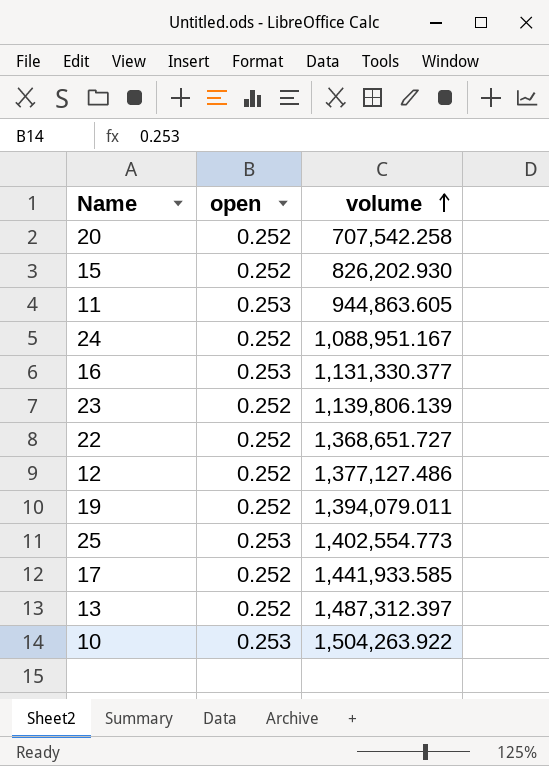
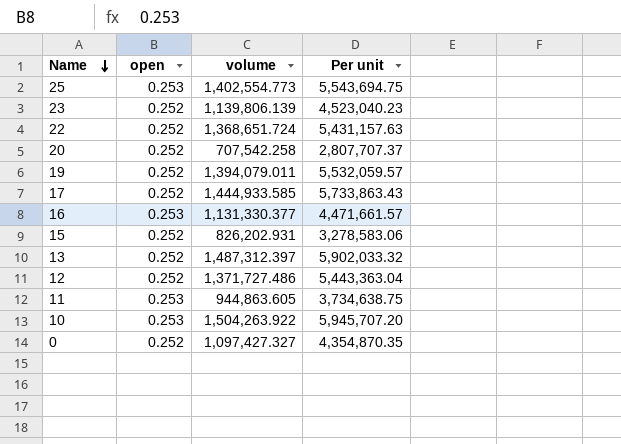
row order: volume ascending -> Name descending
column Per unit | formula: none -> [volume] / [open]
row 24: 0.252 | 1,088,951.167 -> none
22 | volume: 1,368,651.727 -> 1,368,651.724
17 | volume: 1,441,933.585 -> 1,444,933.585
15 | volume: 826,202.930 -> 826,202.931
12 | volume: 1,377,127.486 -> 1,371,727.486
row 0: none -> 0.252 | 1,097,427.327 | 4,354,870.35

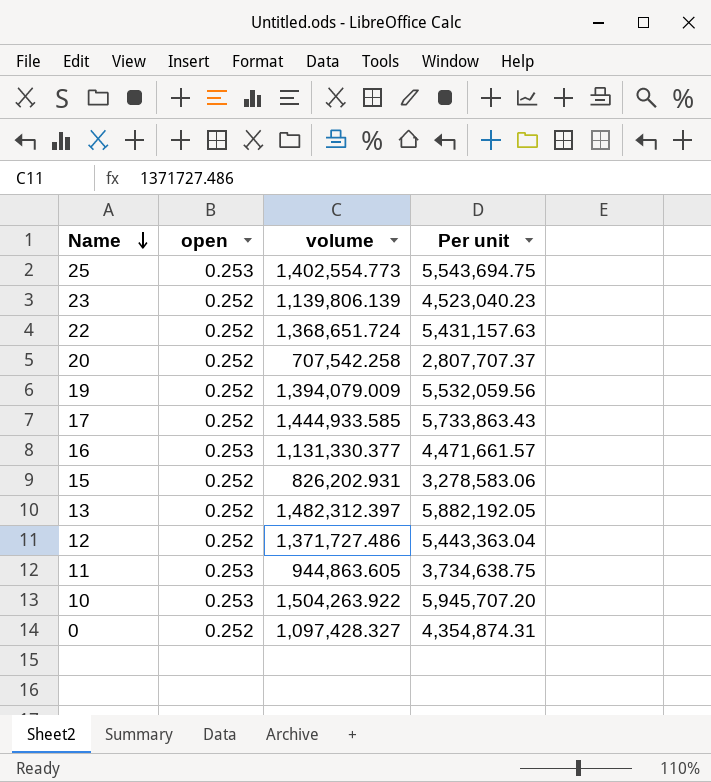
19 | volume: 1,394,079.011 -> 1,394,079.009
19 | Per unit: 5,532,059.57 -> 5,532,059.56
13 | volume: 1,487,312.397 -> 1,482,312.397
13 | Per unit: 5,902,033.32 -> 5,882,192.05
0 | volume: 1,097,427.327 -> 1,097,428.327
0 | Per unit: 4,354,870.35 -> 4,354,874.31

